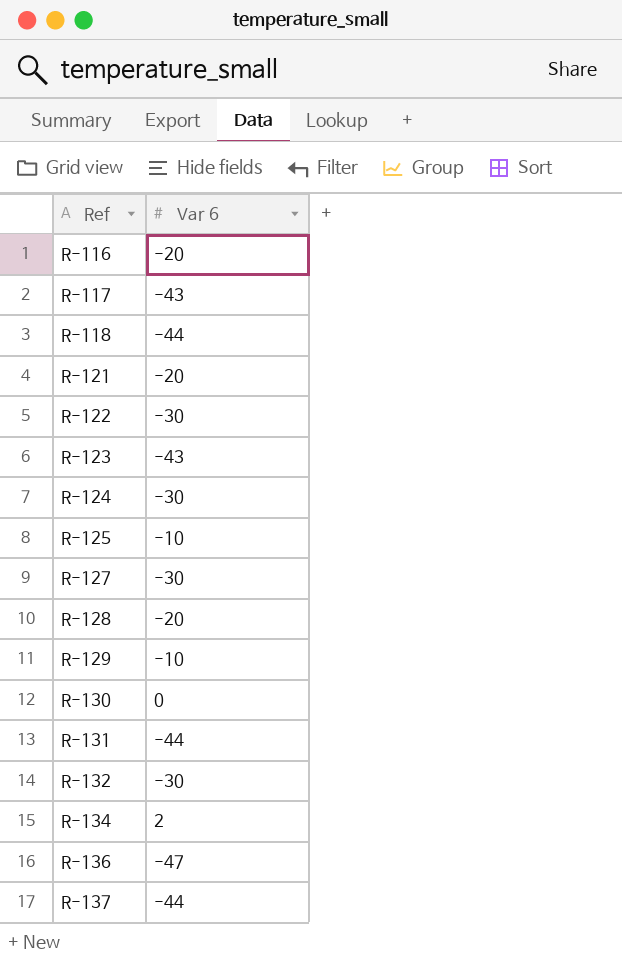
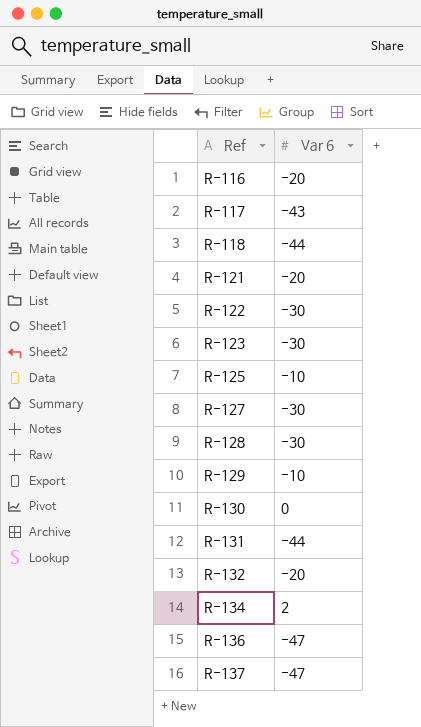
row R-124: -30 -> none
R-123 | Var 6: -43 -> -30
R-128 | Var 6: -20 -> -30
R-132 | Var 6: -30 -> -20
R-137 | Var 6: -44 -> -47

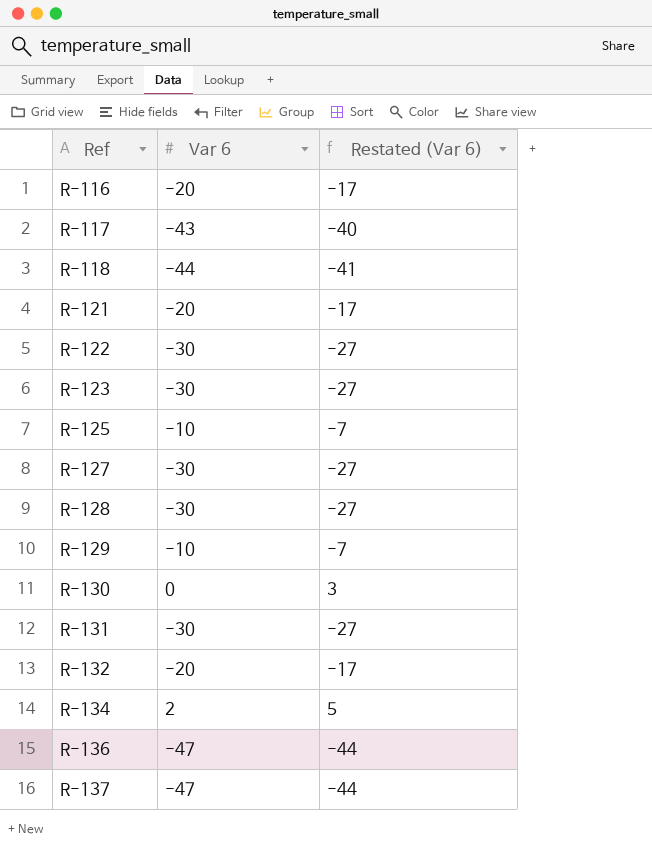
column Restated (Var 6) | formula: none -> [Var 6] + 3
R-131 | Var 6: -44 -> -30

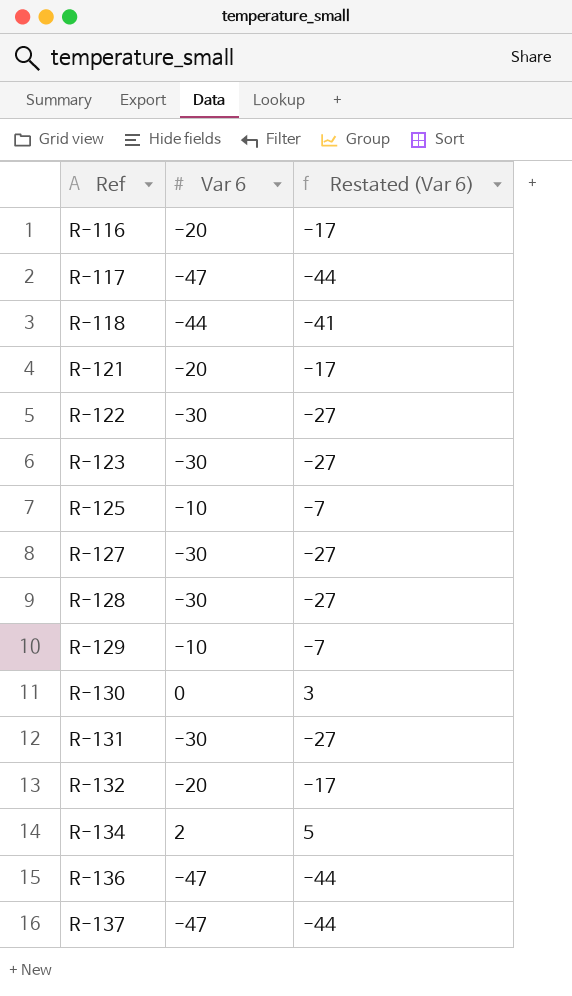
R-117 | Var 6: -43 -> -47
R-117 | Restated (Var 6): -40 -> -44

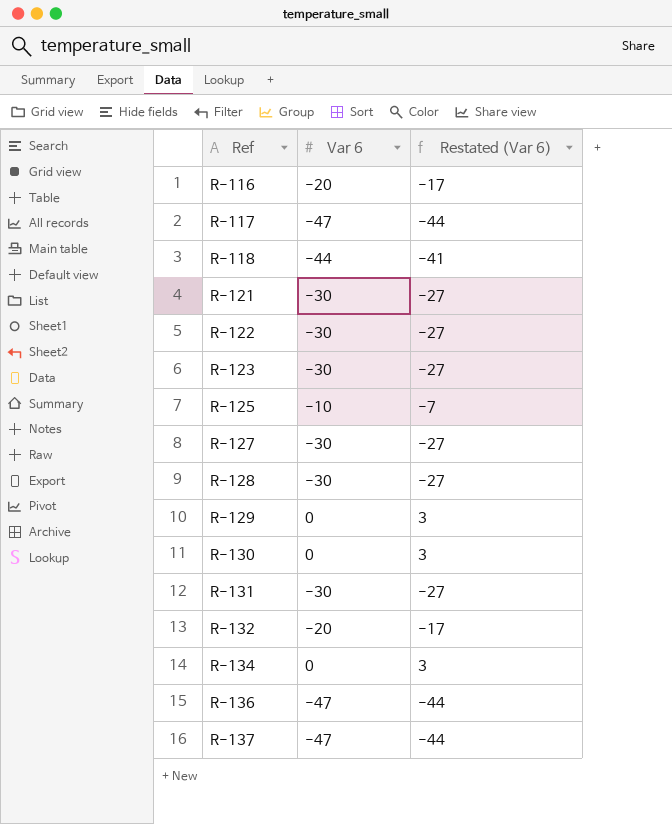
R-121 | Var 6: -20 -> -30
R-121 | Restated (Var 6): -17 -> -27
R-129 | Var 6: -10 -> 0
R-129 | Restated (Var 6): -7 -> 3
R-134 | Var 6: 2 -> 0
R-134 | Restated (Var 6): 5 -> 3

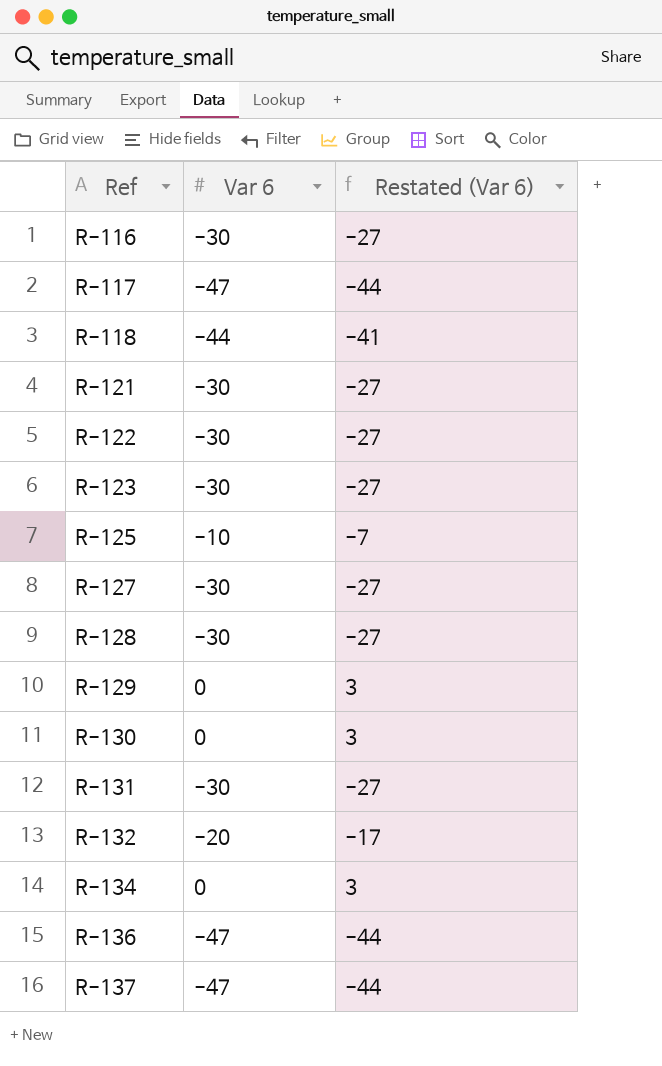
R-116 | Var 6: -20 -> -30
R-116 | Restated (Var 6): -17 -> -27

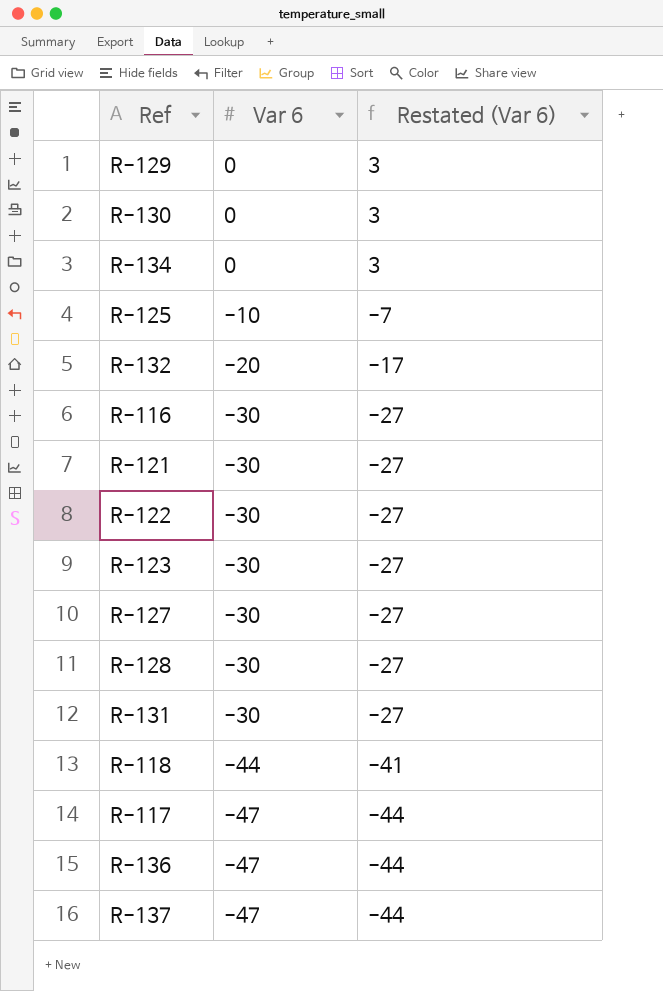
row order: Ref ascending -> Var 6 descending

